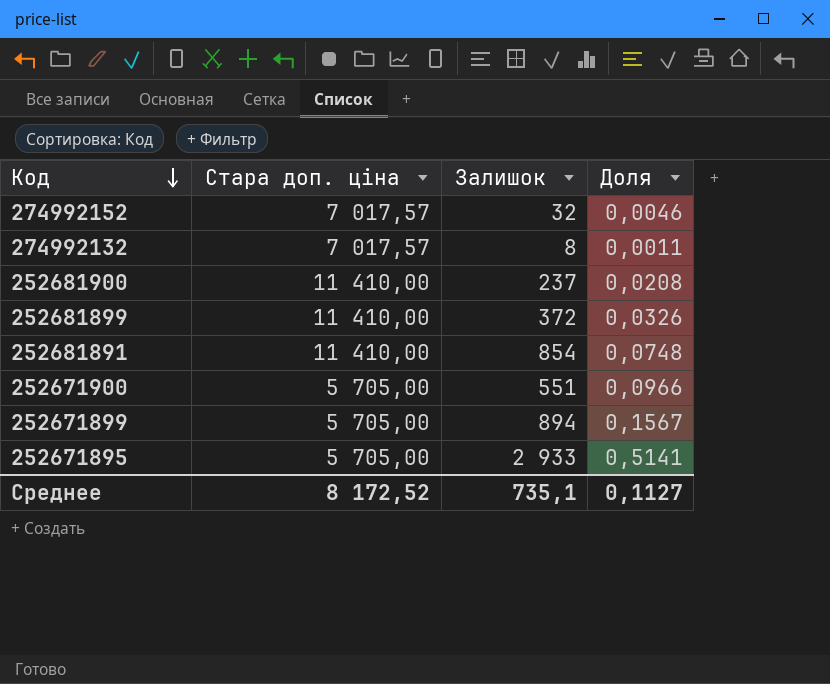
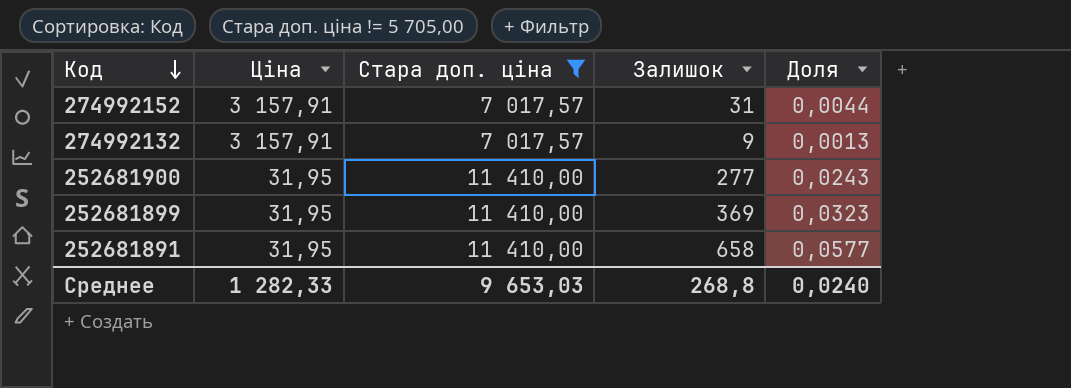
filter: none -> Стара доп. ціна != 5 705,00
column Ціна | position: none -> 2
274992152 | Залишок: 32 -> 31
274992152 | Доля: 0,0046 -> 0,0044
274992132 | Залишок: 8 -> 9
274992132 | Доля: 0,0011 -> 0,0013
252681900 | Залишок: 237 -> 277
252681900 | Доля: 0,0208 -> 0,0243
252681899 | Залишок: 372 -> 369
252681899 | Доля: 0,0326 -> 0,0323
252681891 | Залишок: 854 -> 658
252681891 | Доля: 0,0748 -> 0,0577
Среднее | Стара доп. ціна: 8 172,52 -> 9 653,03
Среднее | Залишок: 735,1 -> 268,8
Среднее | Доля: 0,1127 -> 0,0240

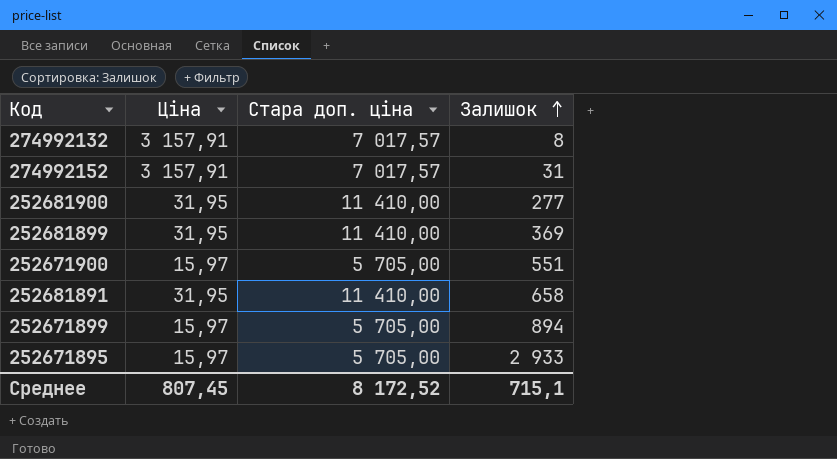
filter: Стара доп. ціна != 5 705,00 -> none
row order: Код descending -> Залишок ascending
column Доля | formula: [Залишок] / [Стара доп. ціна] -> none
274992132 | Залишок: 9 -> 8
Среднее | Ціна: 1 282,33 -> 807,45
Среднее | Стара доп. ціна: 9 653,03 -> 8 172,52
Среднее | Залишок: 268,8 -> 715,1

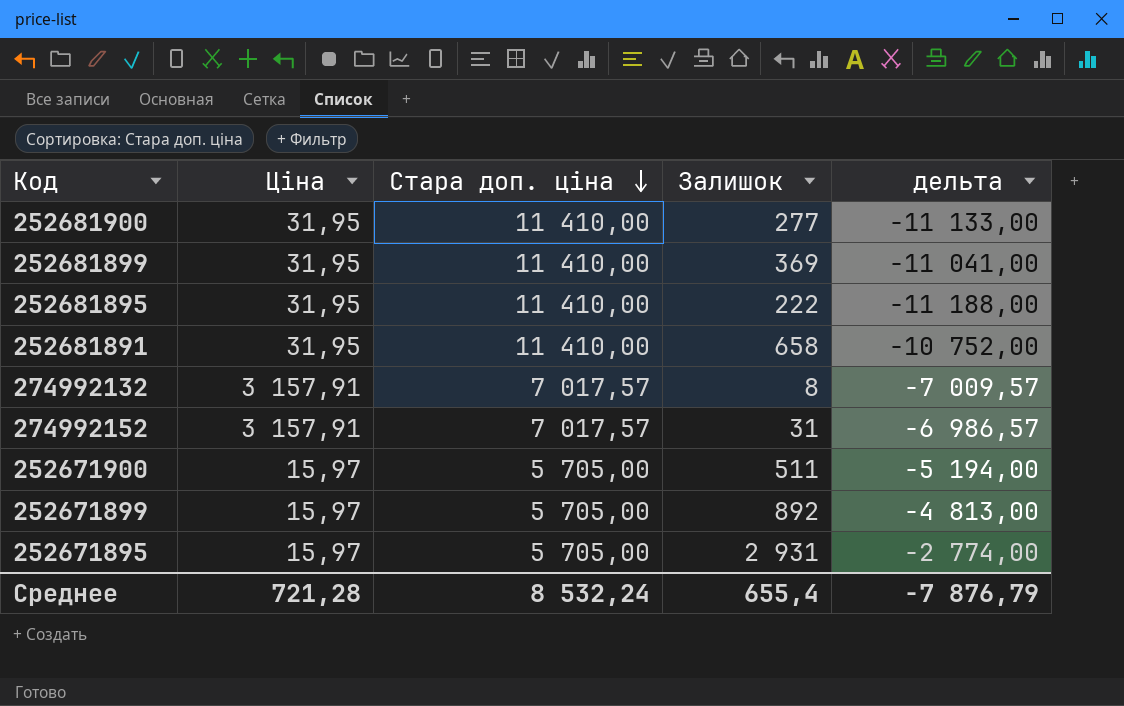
row order: Залишок ascending -> Стара доп. ціна descending
column дельта | formula: none -> [Залишок] - [Стара доп. ціна]
row 252681895: none -> 31,95 | 11 410,00 | 222 | -11 188,00
252671900 | Залишок: 551 -> 511
252671899 | Залишок: 894 -> 892
252671895 | Залишок: 2 933 -> 2 931
Среднее | Ціна: 807,45 -> 721,28
Среднее | Стара доп. ціна: 8 172,52 -> 8 532,24
Среднее | Залишок: 715,1 -> 655,4

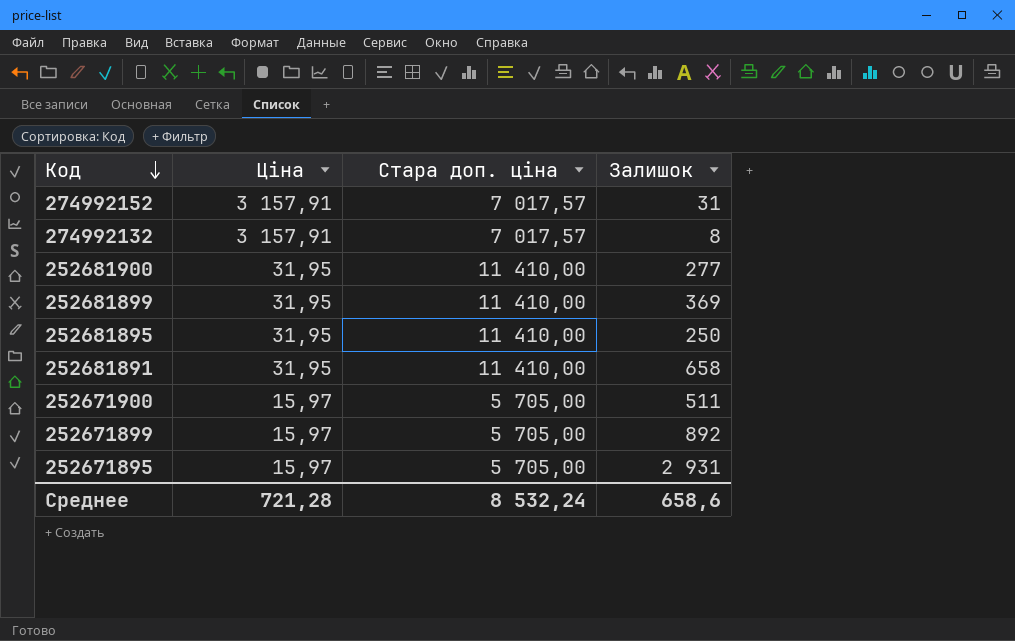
row order: Стара доп. ціна descending -> Код descending
column дельта | formula: [Залишок] - [Стара доп. ціна] -> none
252681895 | Залишок: 222 -> 250
Среднее | Залишок: 655,4 -> 658,6

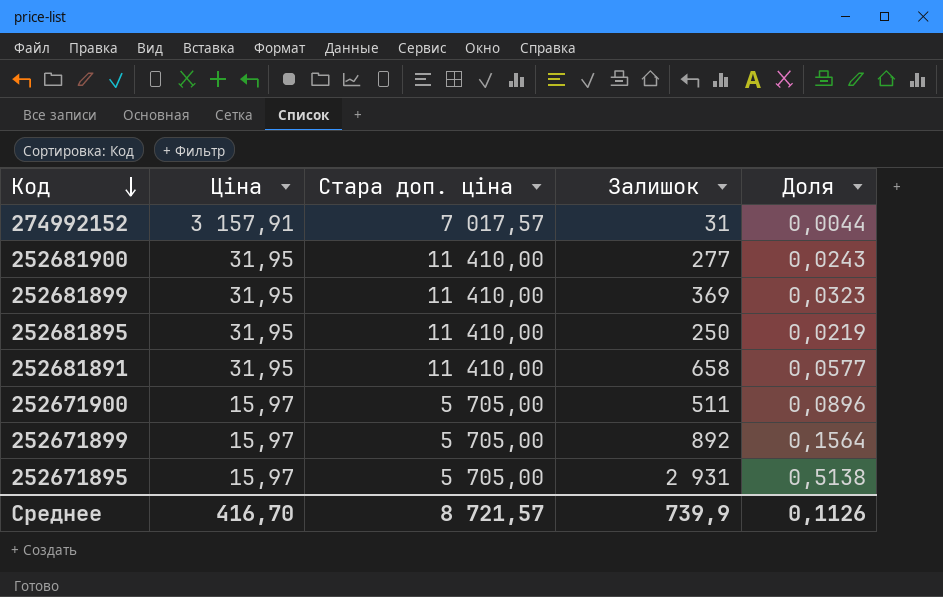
column Доля | formula: none -> [Залишок] / [Стара доп. ціна]
row 274992132: 3 157,91 | 7 017,57 | 8 -> none
Среднее | Ціна: 721,28 -> 416,70
Среднее | Стара доп. ціна: 8 532,24 -> 8 721,57
Среднее | Залишок: 658,6 -> 739,9

